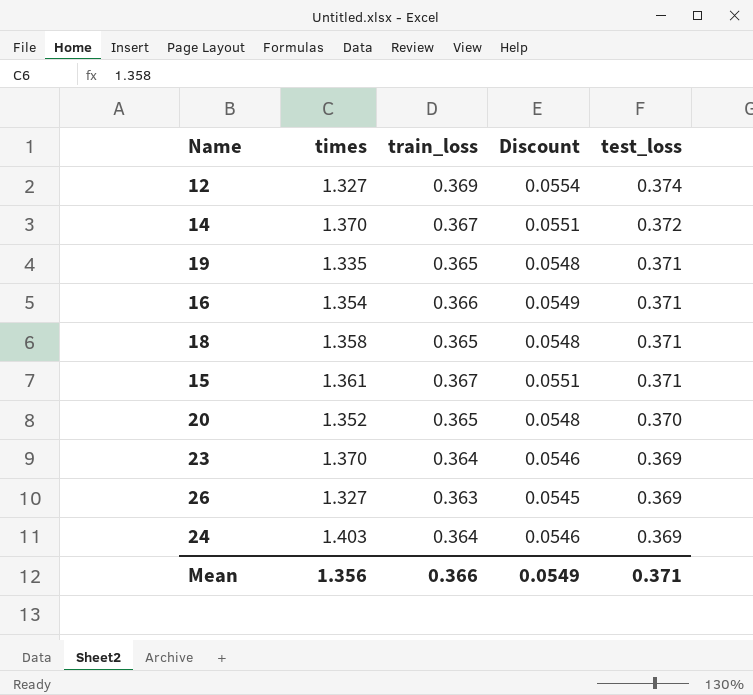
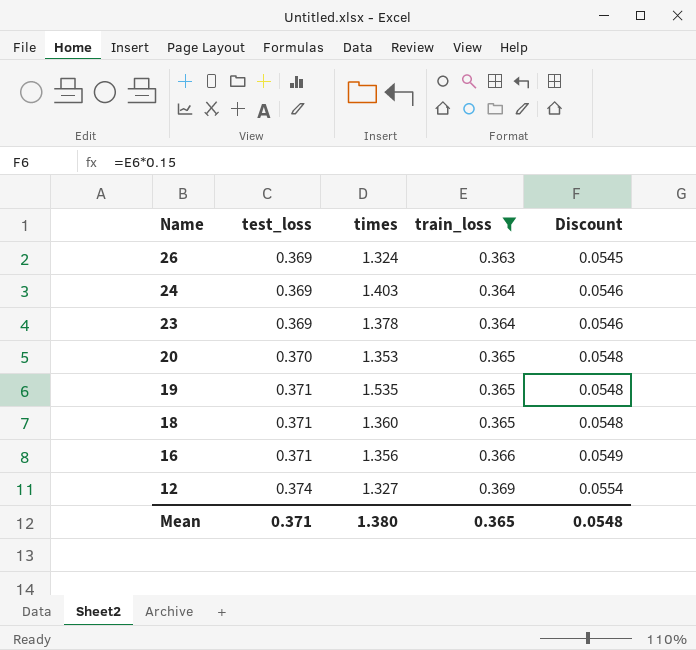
filter: none -> train_loss != 0.367
row order: test_loss descending -> Name descending
column test_loss | position: 5 -> 2
26 | times: 1.327 -> 1.324
23 | times: 1.370 -> 1.378
20 | times: 1.352 -> 1.353
19 | times: 1.335 -> 1.535
18 | times: 1.358 -> 1.360
16 | times: 1.354 -> 1.356
Mean | times: 1.356 -> 1.380
Mean | train_loss: 0.366 -> 0.365
Mean | Discount: 0.0549 -> 0.0548

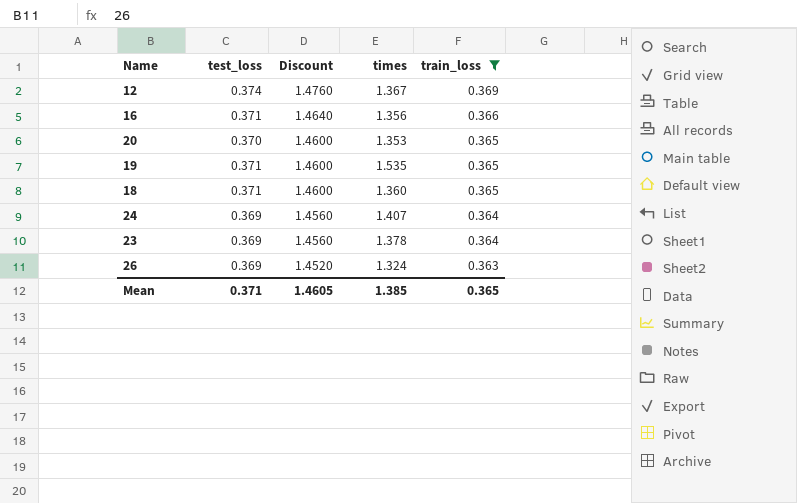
row order: Name descending -> Discount descending
column Discount | formula: [train_loss] * 0.15 -> [train_loss] * 4
column Discount | position: 5 -> 3
12 | times: 1.327 -> 1.367
24 | times: 1.403 -> 1.407
Mean | Discount: 0.0548 -> 1.4605
Mean | times: 1.380 -> 1.385

